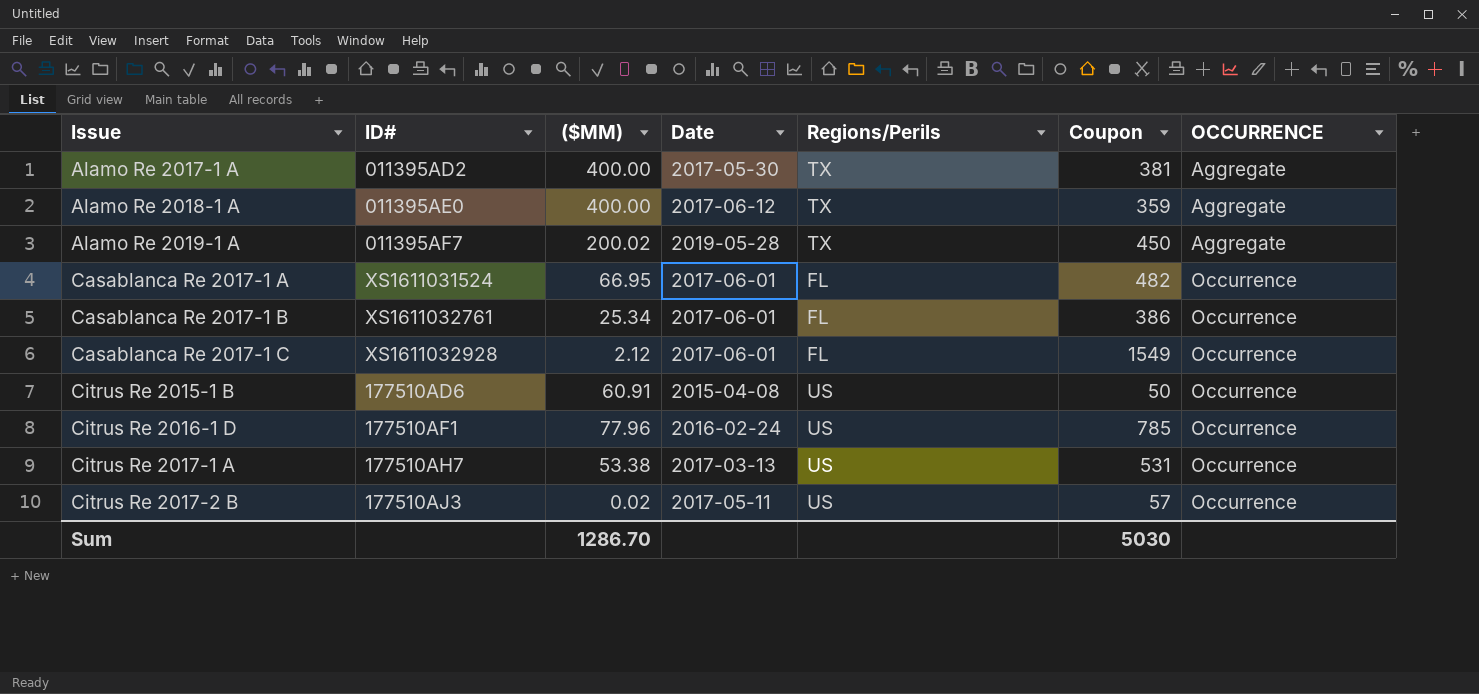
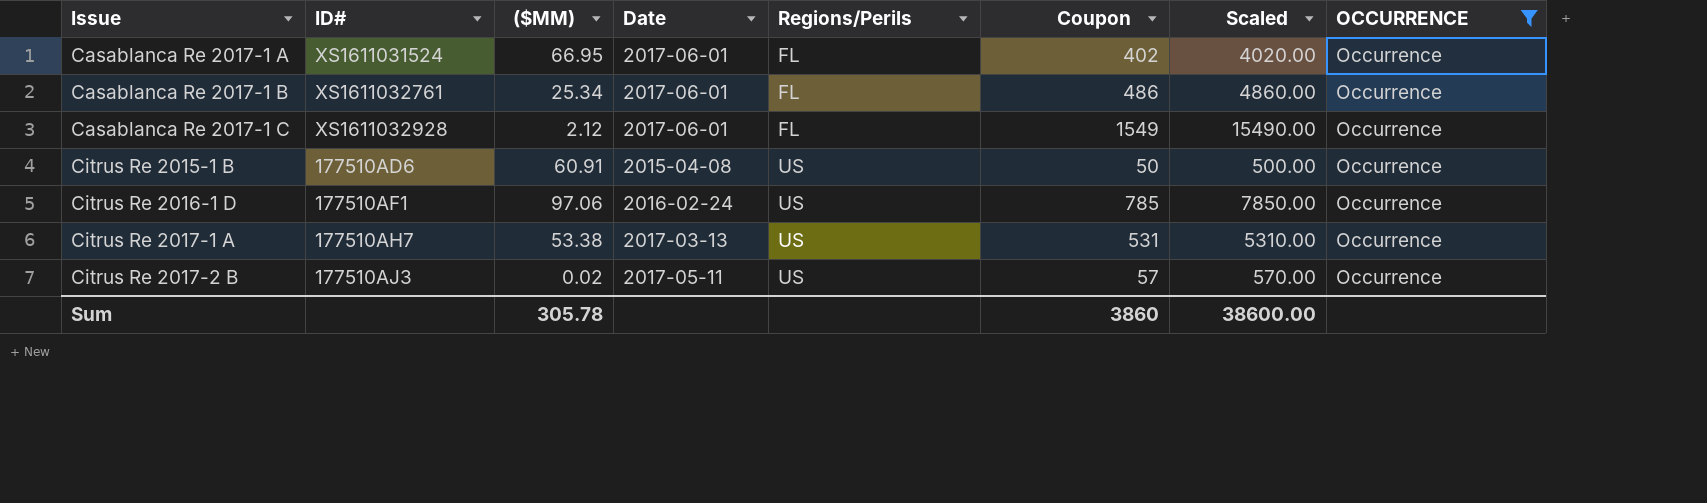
filter: none -> OCCURRENCE = Occurrence
column Scaled | formula: none -> [Coupon] * 10
Casablanca Re 2017-1 A | Coupon: 482 -> 402
Casablanca Re 2017-1 B | Coupon: 386 -> 486
Citrus Re 2016-1 D | ($MM): 77.96 -> 97.06
Sum | ($MM): 1286.70 -> 305.78
Sum | Coupon: 5030 -> 3860

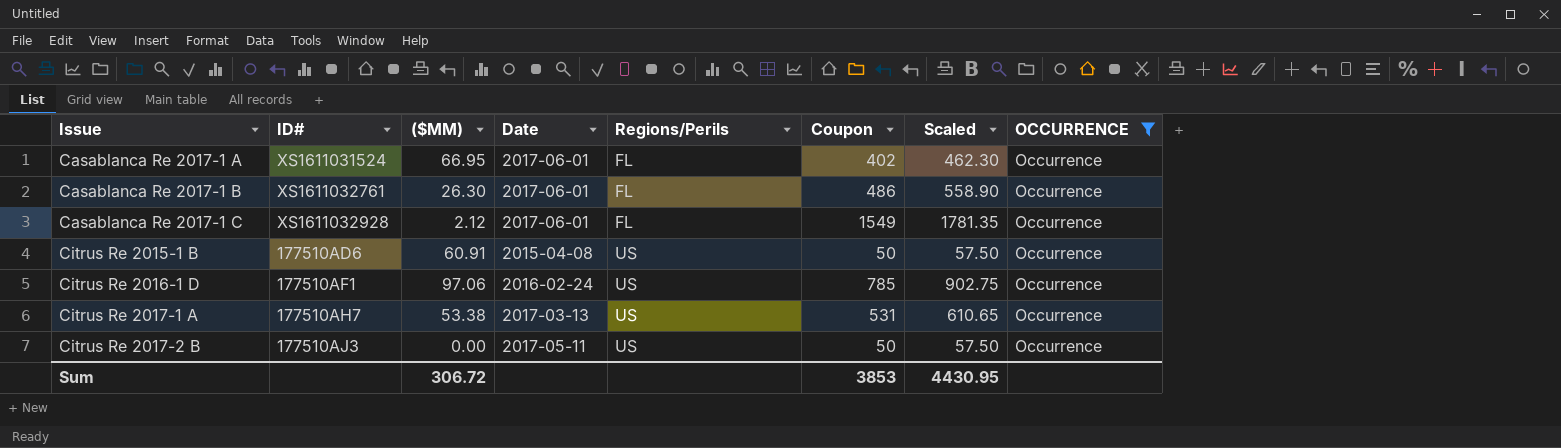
column Scaled | formula: [Coupon] * 10 -> [Coupon] * 1.15
Casablanca Re 2017-1 B | ($MM): 25.34 -> 26.30
Citrus Re 2017-2 B | ($MM): 0.02 -> 0.00
Citrus Re 2017-2 B | Coupon: 57 -> 50
Sum | ($MM): 305.78 -> 306.72
Sum | Coupon: 3860 -> 3853
Sum | Scaled: 38600.00 -> 4430.95

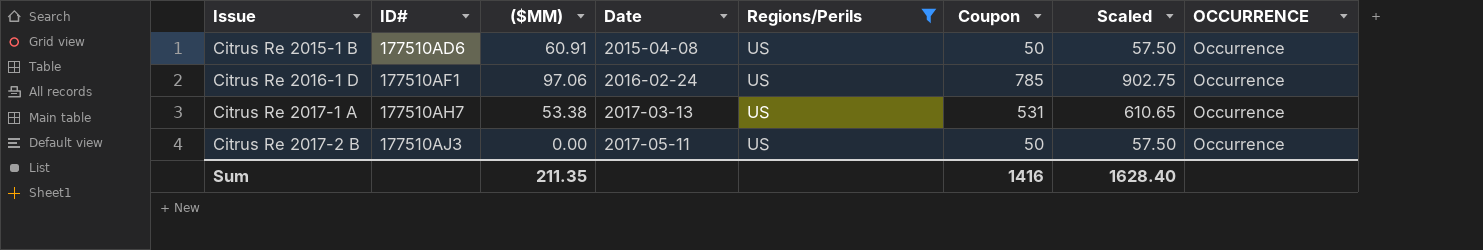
filter: OCCURRENCE = Occurrence -> Regions/Perils = US
Sum | ($MM): 306.72 -> 211.35
Sum | Coupon: 3853 -> 1416
Sum | Scaled: 4430.95 -> 1628.40

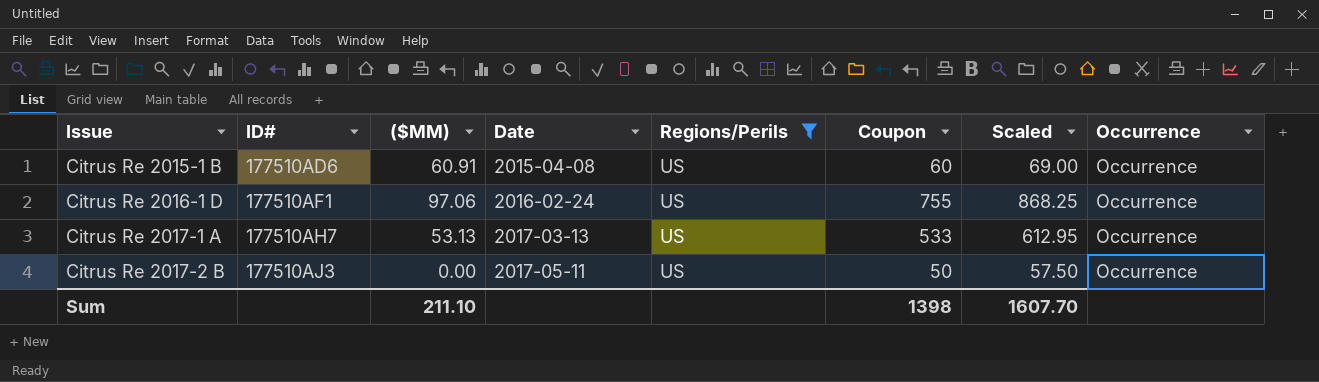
column name: OCCURRENCE -> Occurrence
Citrus Re 2015-1 B | Coupon: 50 -> 60
Citrus Re 2015-1 B | Scaled: 57.50 -> 69.00
Citrus Re 2016-1 D | Coupon: 785 -> 755
Citrus Re 2016-1 D | Scaled: 902.75 -> 868.25
Citrus Re 2017-1 A | ($MM): 53.38 -> 53.13
Citrus Re 2017-1 A | Coupon: 531 -> 533
Citrus Re 2017-1 A | Scaled: 610.65 -> 612.95
Sum | ($MM): 211.35 -> 211.10
Sum | Coupon: 1416 -> 1398
Sum | Scaled: 1628.40 -> 1607.70

